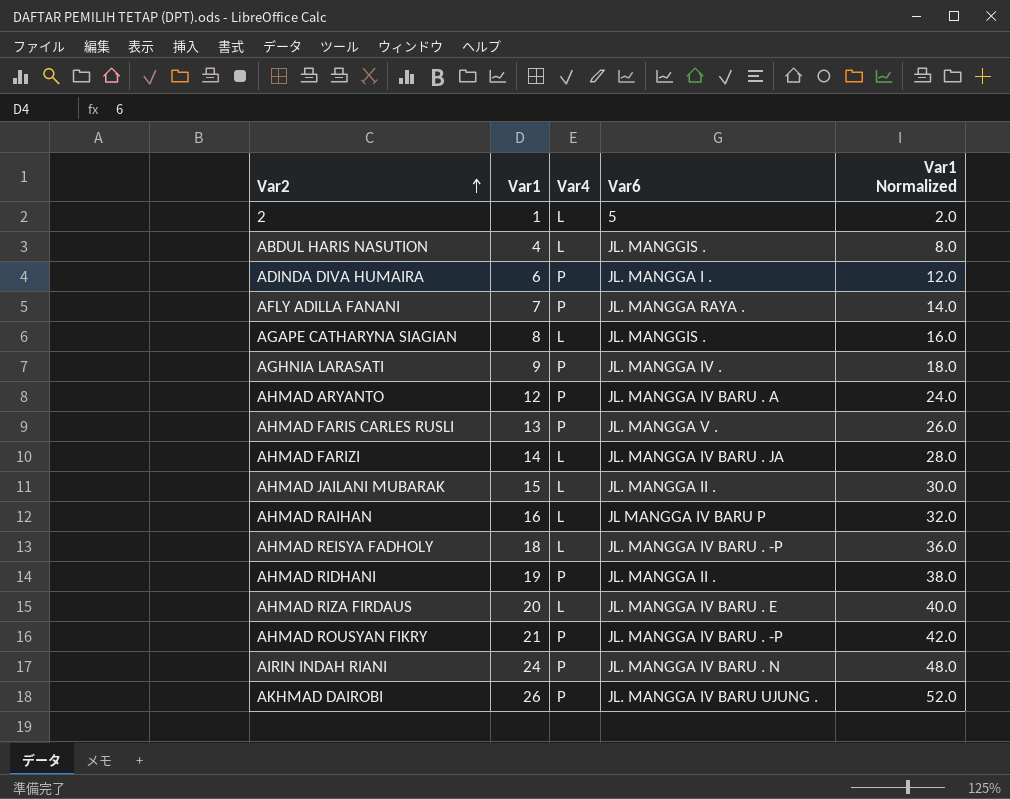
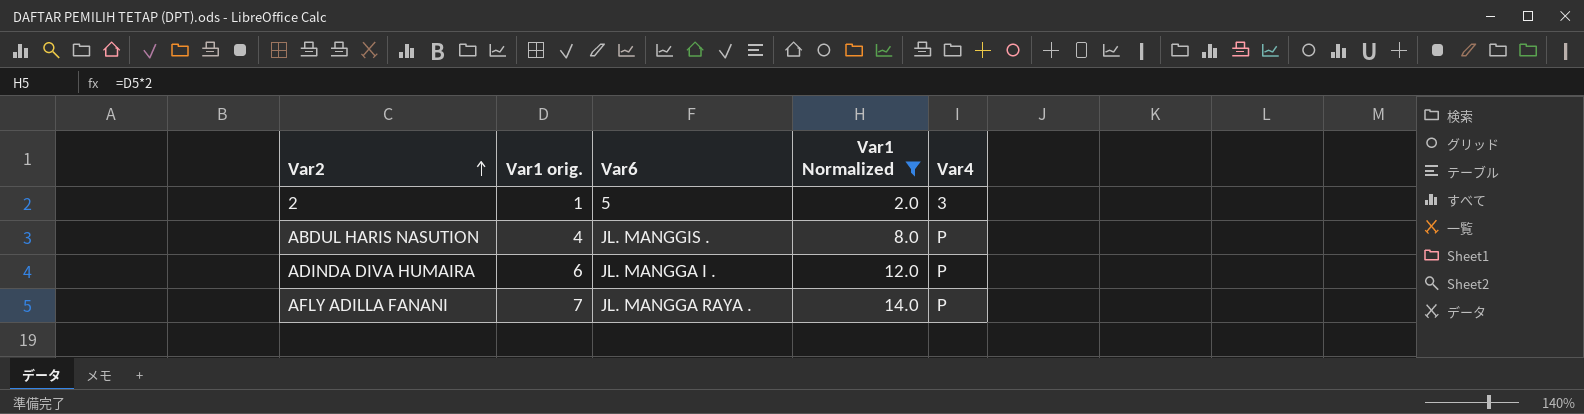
filter: none -> Var1 Normalized <= 14.0
column name: Var1 -> Var1 orig.
column Var4 | position: 3 -> 5
2 | Var4: L -> 3
ABDUL HARIS NASUTION | Var4: L -> P

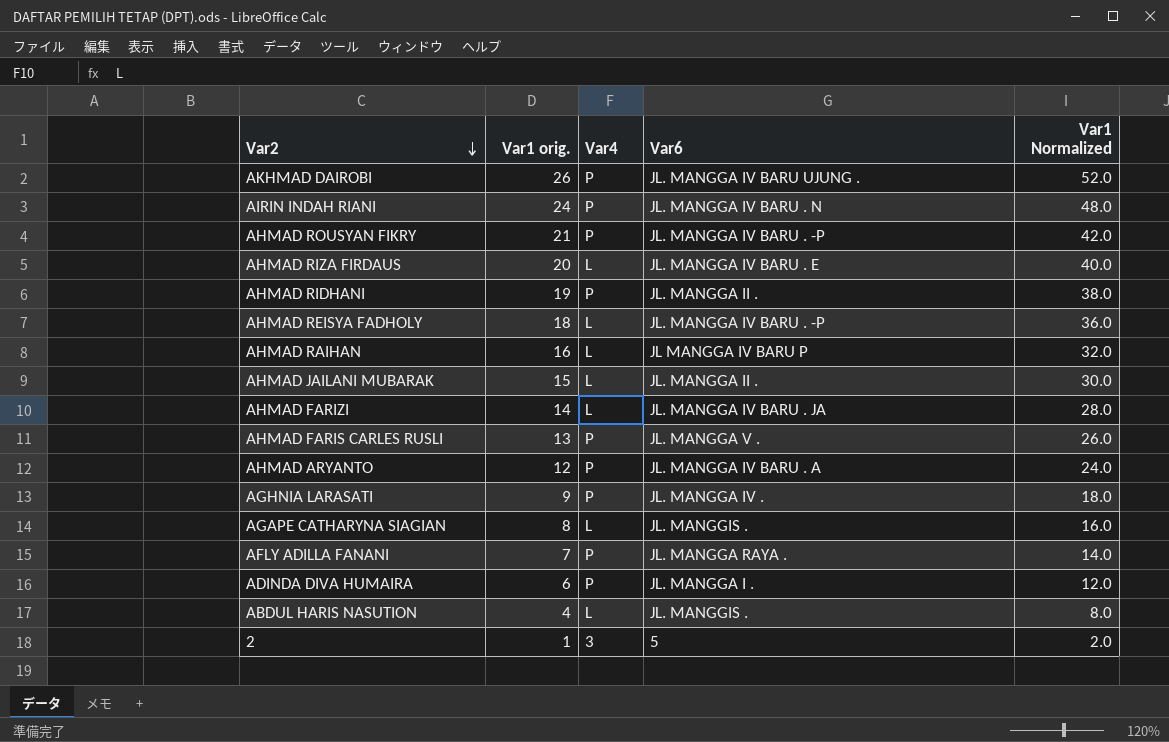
filter: Var1 Normalized <= 14.0 -> none
row order: Var2 ascending -> Var2 descending
column Var4 | position: 5 -> 3
ABDUL HARIS NASUTION | Var4: P -> L

